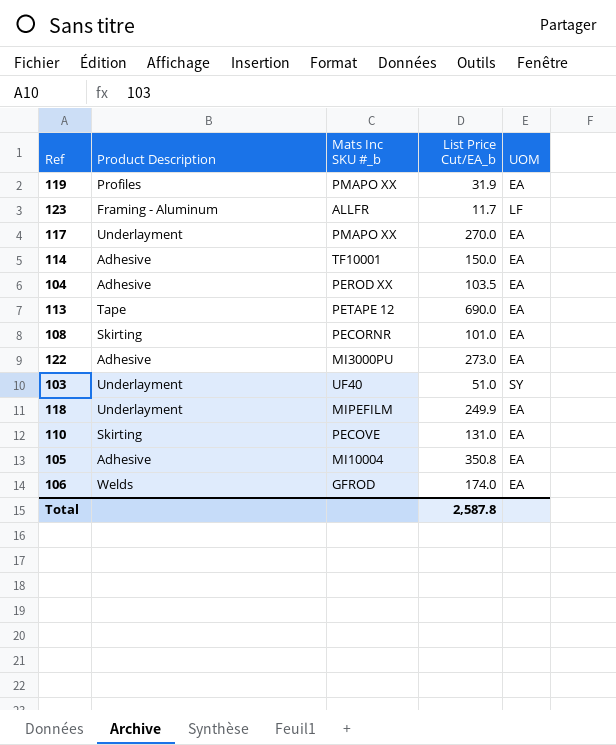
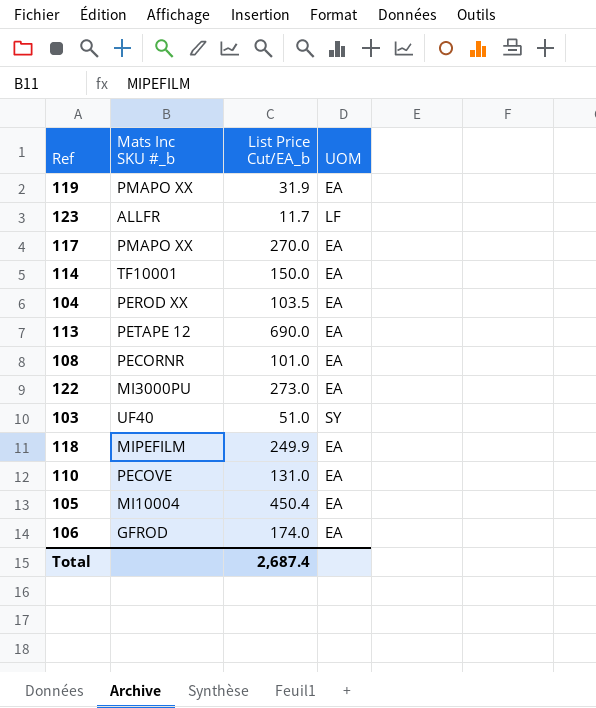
column Product Description | position: 2 -> none
105 | List Price Cut/EA_b: 350.8 -> 450.4
Total | List Price Cut/EA_b: 2,587.8 -> 2,687.4

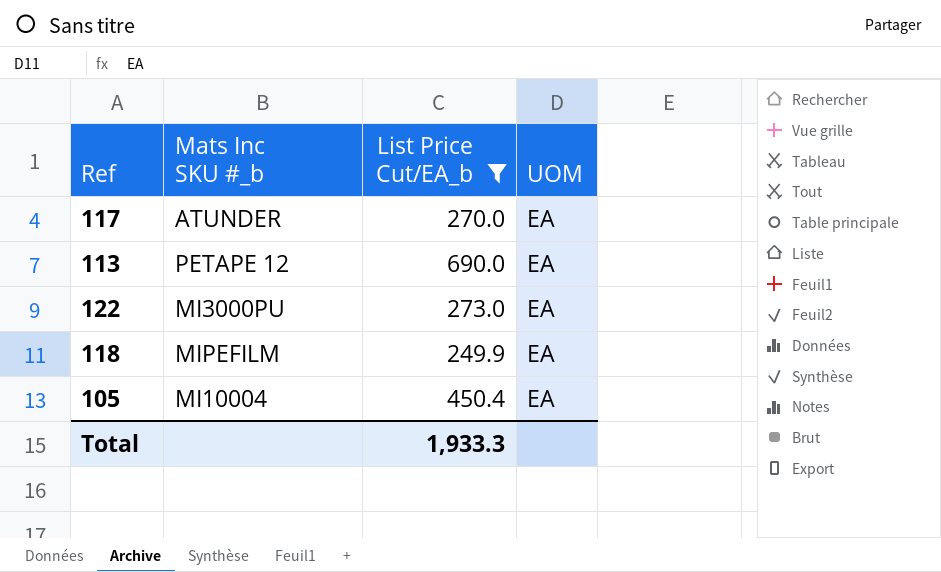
filter: none -> List Price Cut/EA_b >= 249.9
117 | Mats Inc SKU #_b: PMAPO XX -> ATUNDER
Total | List Price Cut/EA_b: 2,687.4 -> 1,933.3

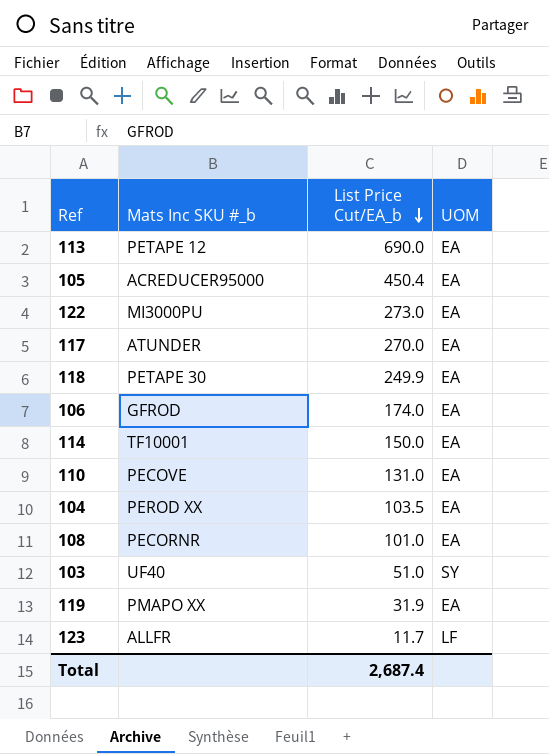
filter: List Price Cut/EA_b >= 249.9 -> none
row order: none -> List Price Cut/EA_b descending
105 | Mats Inc SKU #_b: MI10004 -> ACREDUCER95000
118 | Mats Inc SKU #_b: MIPEFILM -> PETAPE 30
Total | List Price Cut/EA_b: 1,933.3 -> 2,687.4

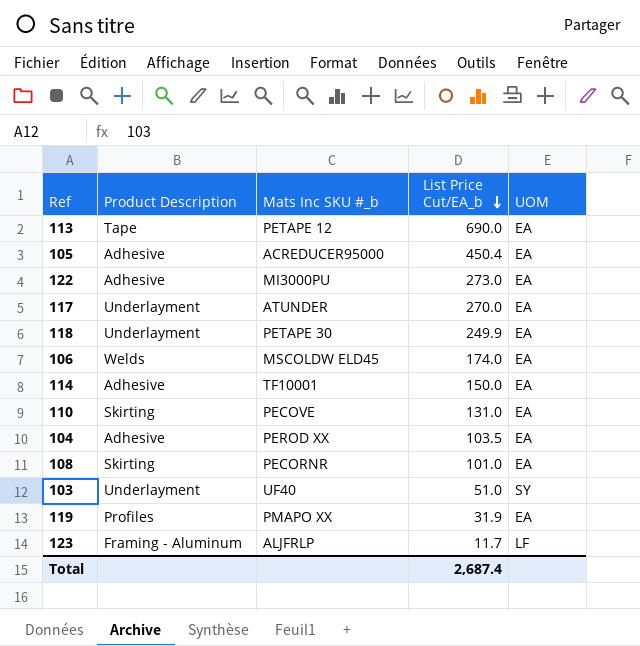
column Product Description | position: none -> 2
106 | Mats Inc SKU #_b: GFROD -> MSCOLDW ELD45
123 | Mats Inc SKU #_b: ALLFR -> ALJFRLP

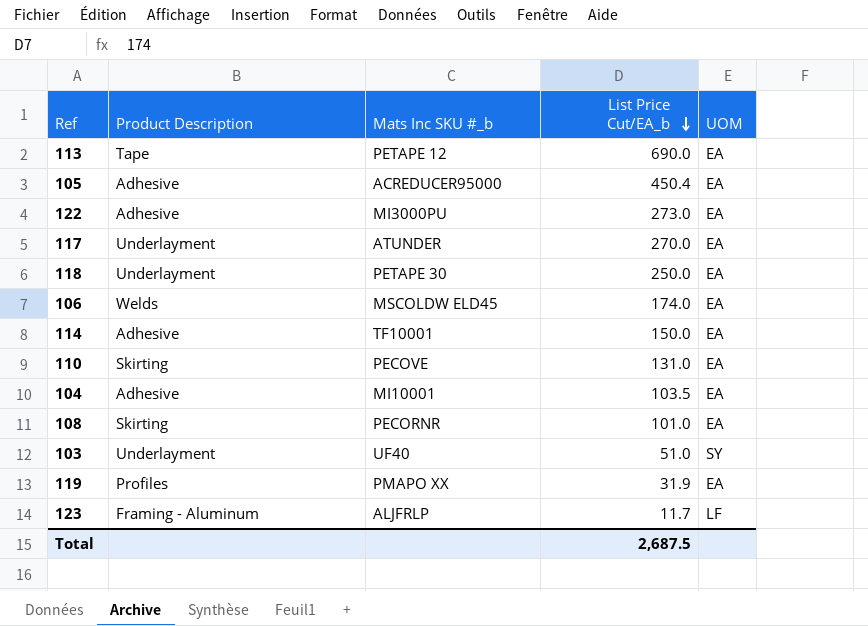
118 | List Price Cut/EA_b: 249.9 -> 250.0
104 | Mats Inc SKU #_b: PEROD XX -> MI10001
Total | List Price Cut/EA_b: 2,687.4 -> 2,687.5

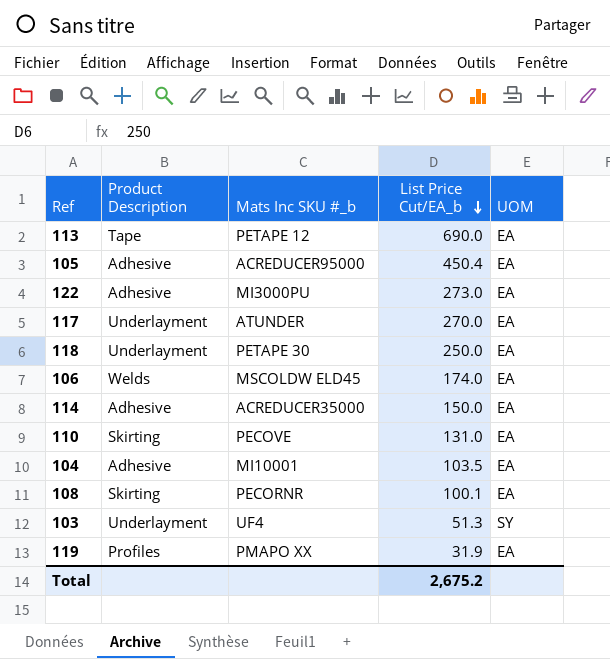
row 123: Framing - Aluminum | ALJFRLP | 11.7 | LF -> none
114 | Mats Inc SKU #_b: TF10001 -> ACREDUCER35000
108 | List Price Cut/EA_b: 101.0 -> 100.1
103 | Mats Inc SKU #_b: UF40 -> UF4
103 | List Price Cut/EA_b: 51.0 -> 51.3
Total | List Price Cut/EA_b: 2,687.5 -> 2,675.2

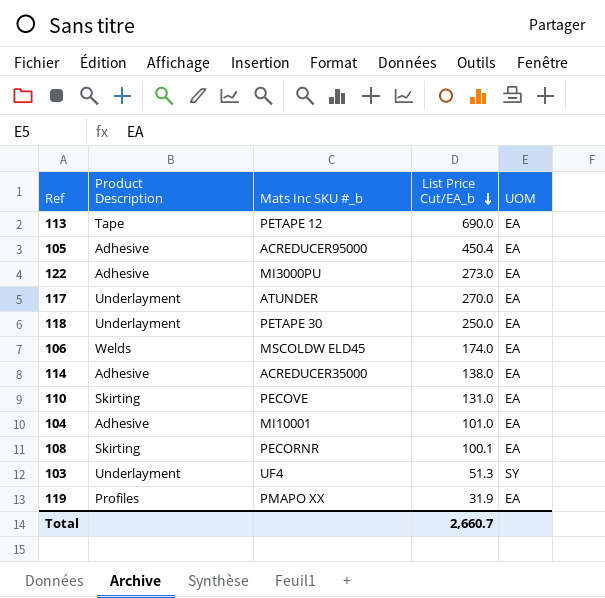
114 | List Price Cut/EA_b: 150.0 -> 138.0
104 | List Price Cut/EA_b: 103.5 -> 101.0
Total | List Price Cut/EA_b: 2,675.2 -> 2,660.7

